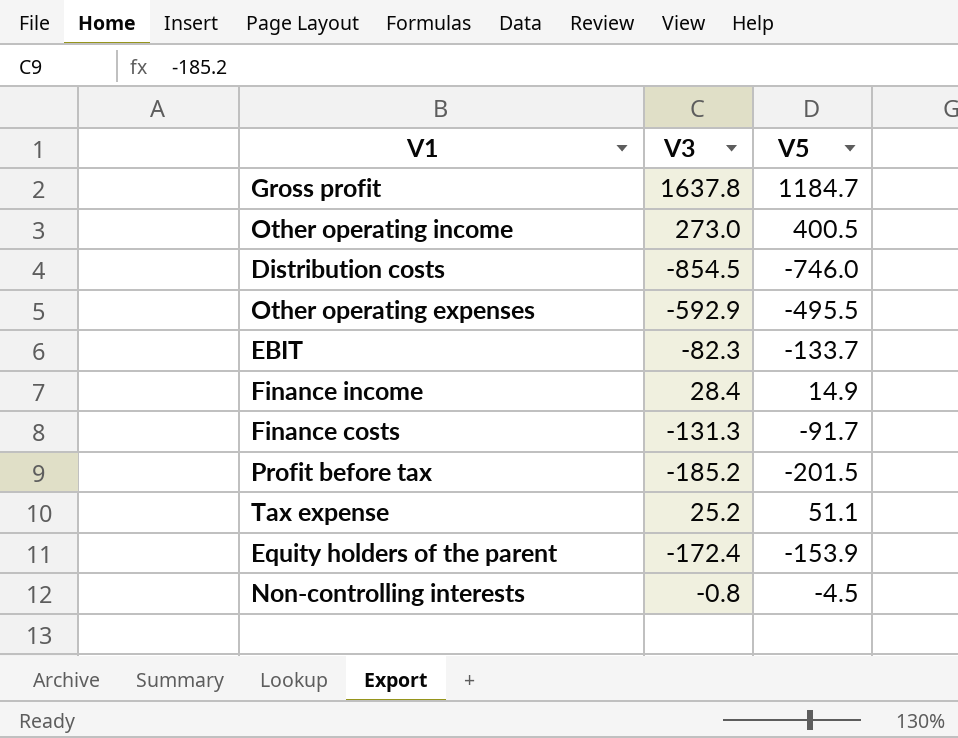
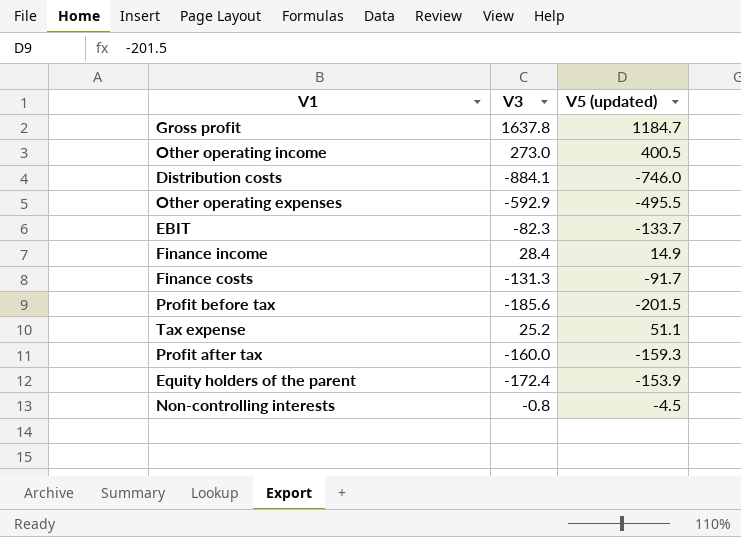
column name: V5 -> V5 (updated)
Distribution costs | V3: -854.5 -> -884.1
Profit before tax | V3: -185.2 -> -185.6
row Profit after tax: none -> -160.0 | -159.3

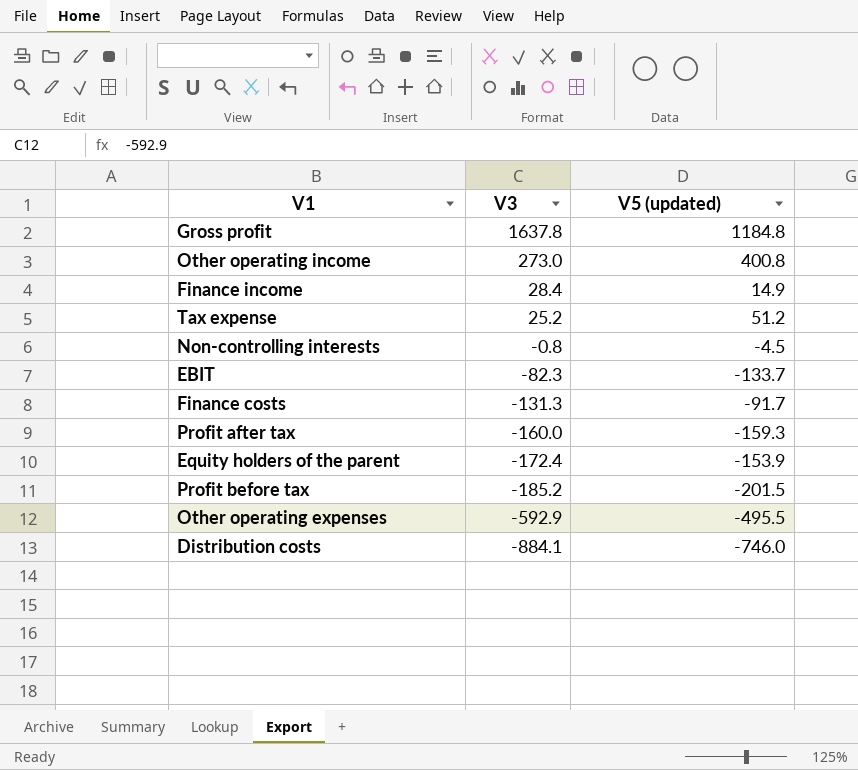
row order: none -> V3 descending
Gross profit | V5 (updated): 1184.7 -> 1184.8
Other operating income | V5 (updated): 400.5 -> 400.8
Tax expense | V5 (updated): 51.1 -> 51.2
Profit before tax | V3: -185.6 -> -185.2

